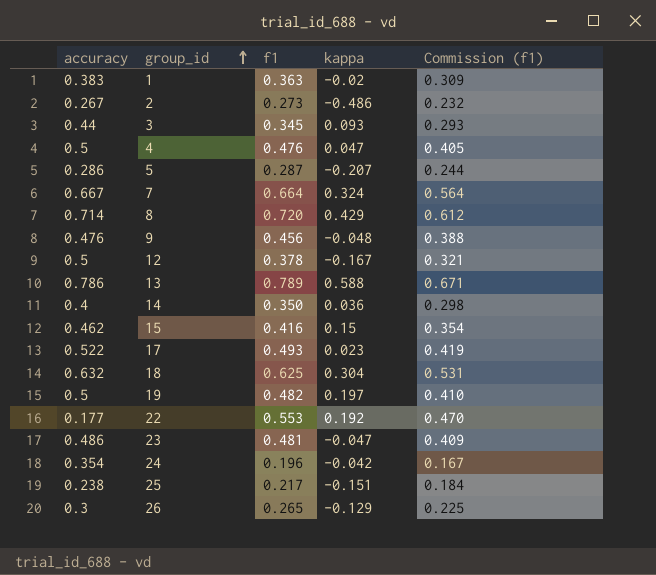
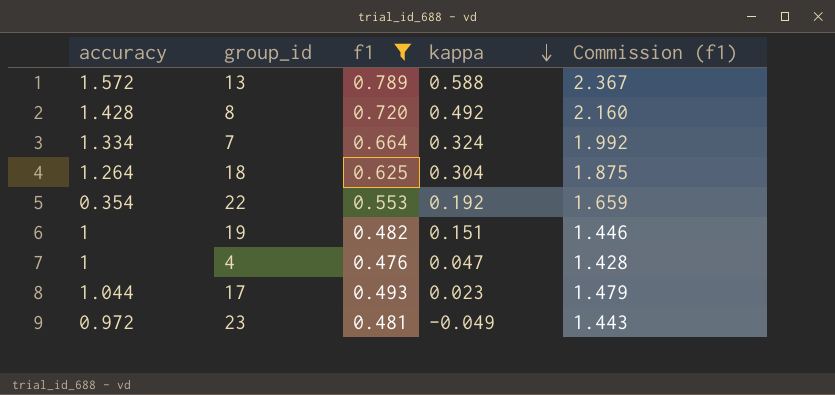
filter: none -> f1 >= 0.476
row order: group_id ascending -> kappa descending
column Commission (f1) | formula: [f1] * 0.85 -> [f1] * 3
13 | accuracy: 0.786 -> 1.572
8 | accuracy: 0.714 -> 1.428
8 | kappa: 0.429 -> 0.492
7 | accuracy: 0.667 -> 1.334
18 | accuracy: 0.632 -> 1.264
22 | accuracy: 0.177 -> 0.354
19 | accuracy: 0.5 -> 1
19 | kappa: 0.197 -> 0.151
4 | accuracy: 0.5 -> 1
17 | accuracy: 0.522 -> 1.044
23 | accuracy: 0.486 -> 0.972
23 | kappa: -0.047 -> -0.049

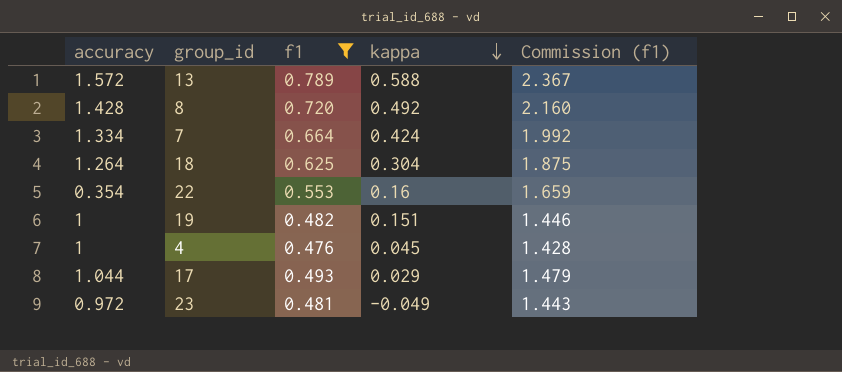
7 | kappa: 0.324 -> 0.424
22 | kappa: 0.192 -> 0.16
4 | kappa: 0.047 -> 0.045
17 | kappa: 0.023 -> 0.029

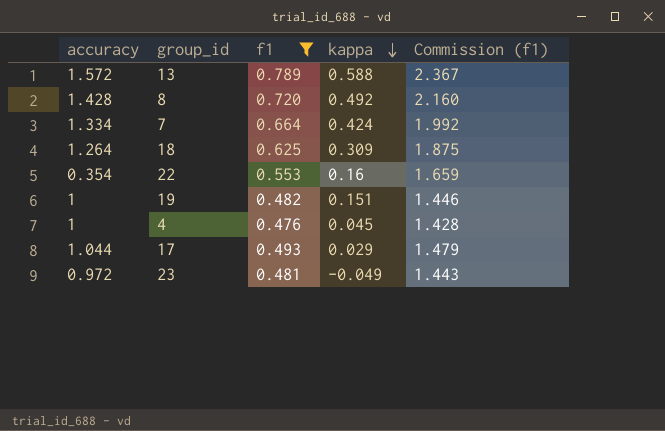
18 | kappa: 0.304 -> 0.309

